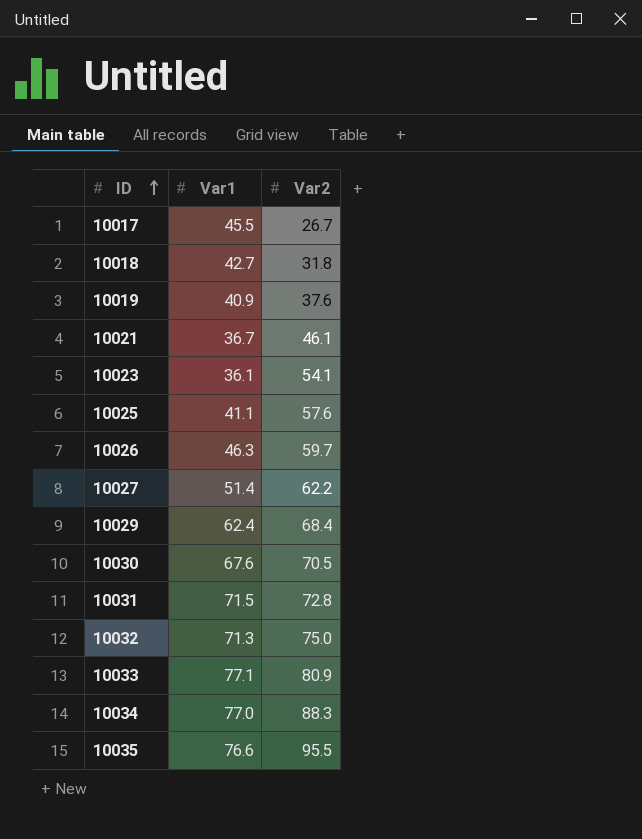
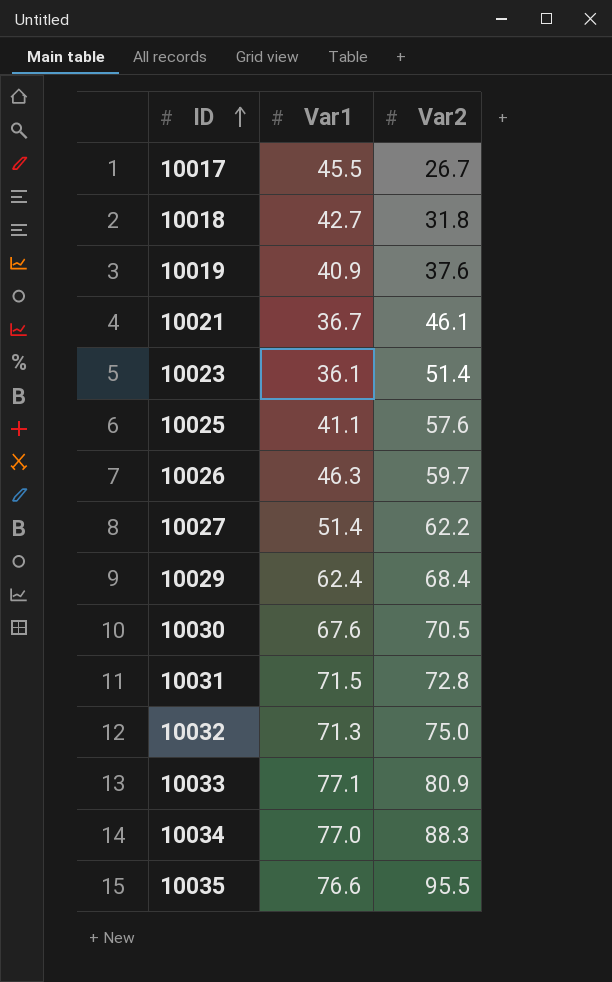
10023 | Var2: 54.1 -> 51.4

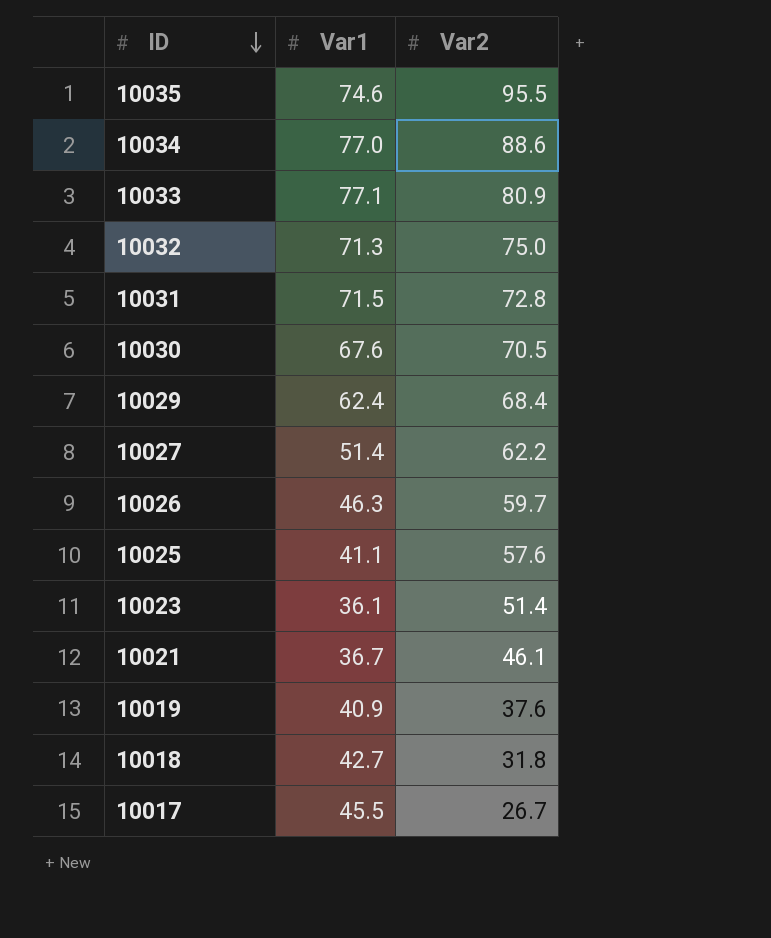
row order: ID ascending -> ID descending
10035 | Var1: 76.6 -> 74.6
10034 | Var2: 88.3 -> 88.6

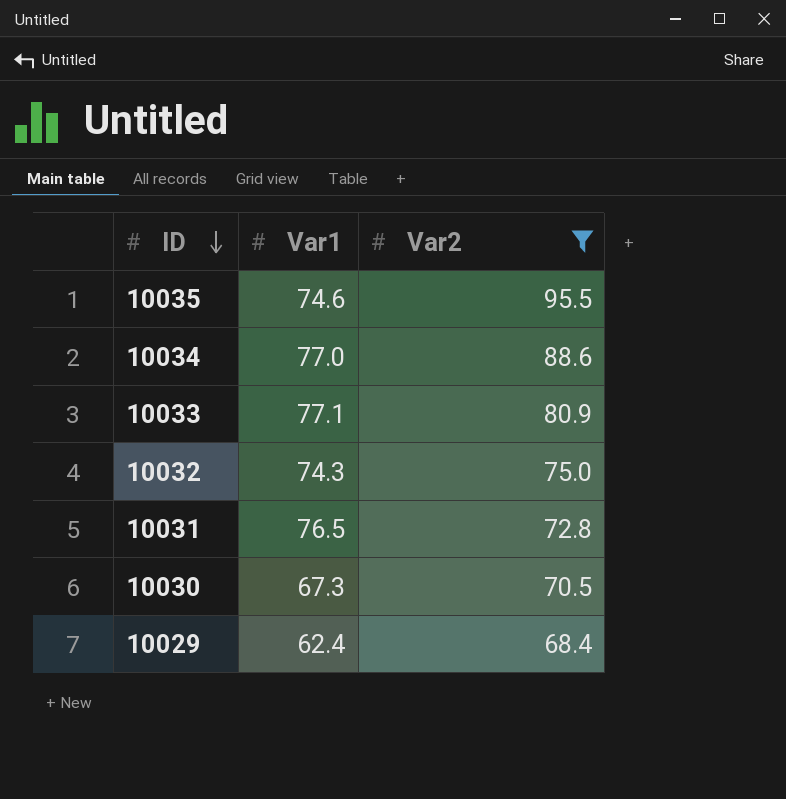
filter: none -> Var2 >= 68.4
10032 | Var1: 71.3 -> 74.3
10031 | Var1: 71.5 -> 76.5
10030 | Var1: 67.6 -> 67.3

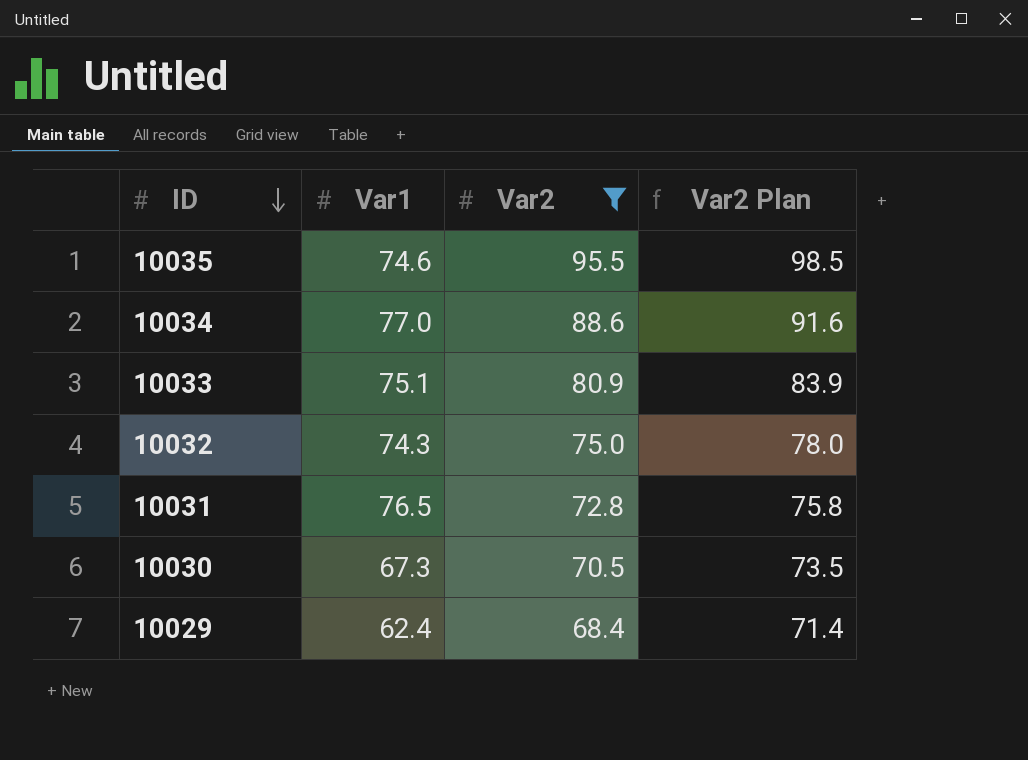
column Var2 Plan | formula: none -> [Var2] + 3
10033 | Var1: 77.1 -> 75.1

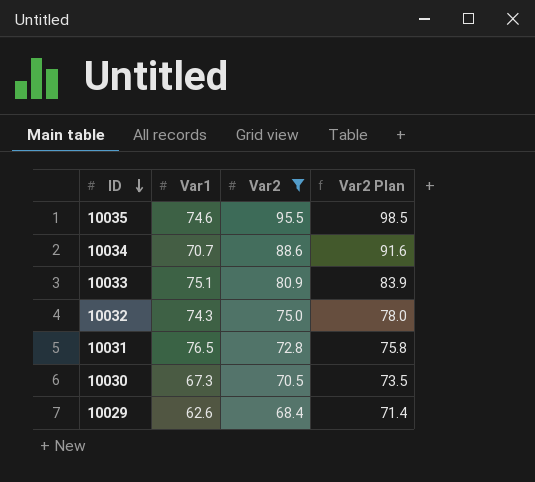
10034 | Var1: 77.0 -> 70.7
10029 | Var1: 62.4 -> 62.6

